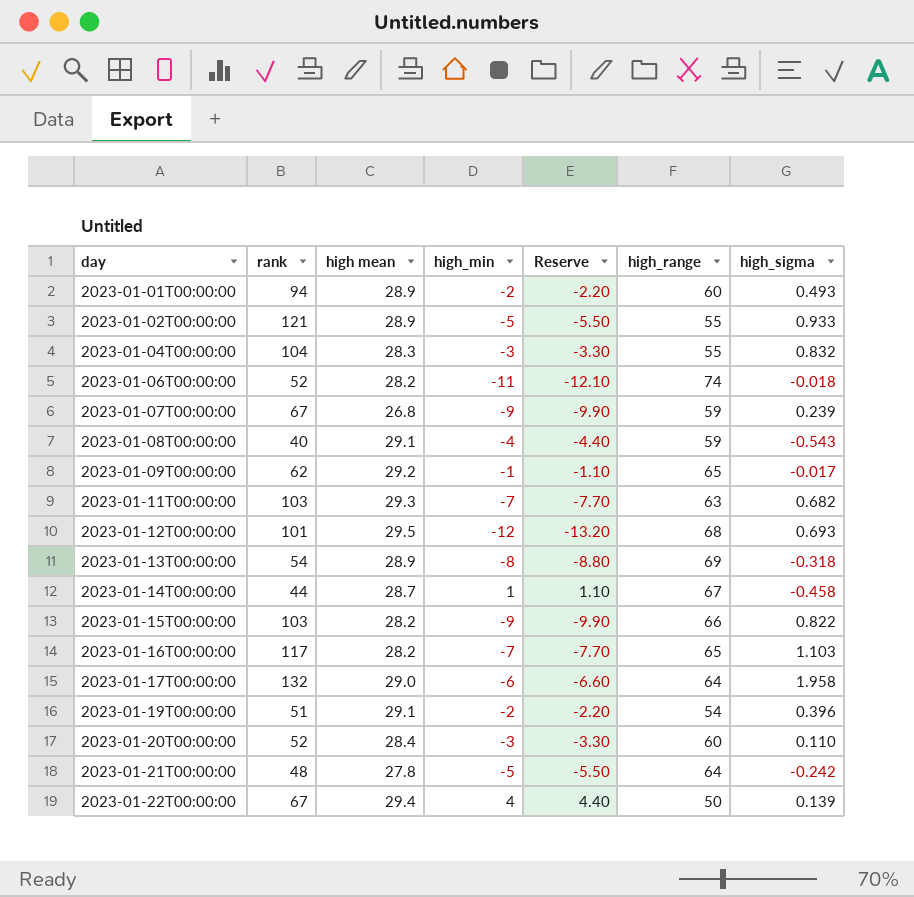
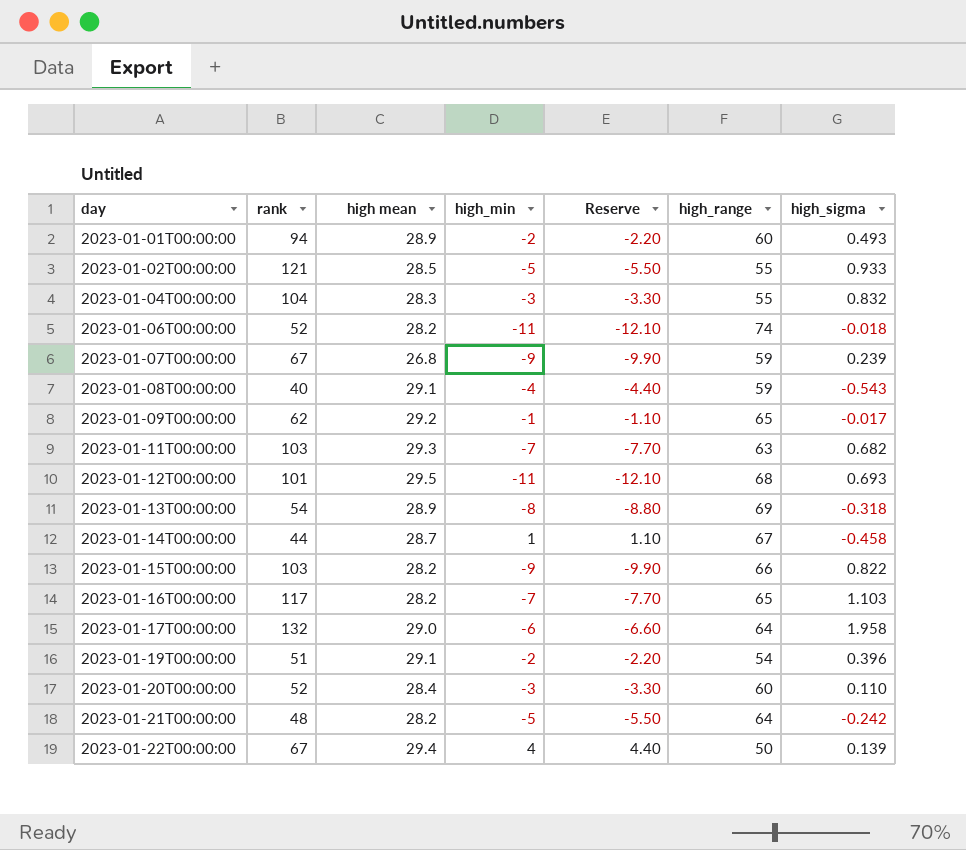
2023-01-02T00:00:00 | high mean: 28.9 -> 28.5
2023-01-12T00:00:00 | high_min: -12 -> -11
2023-01-12T00:00:00 | Reserve: -13.20 -> -12.10
2023-01-21T00:00:00 | high mean: 27.8 -> 28.2

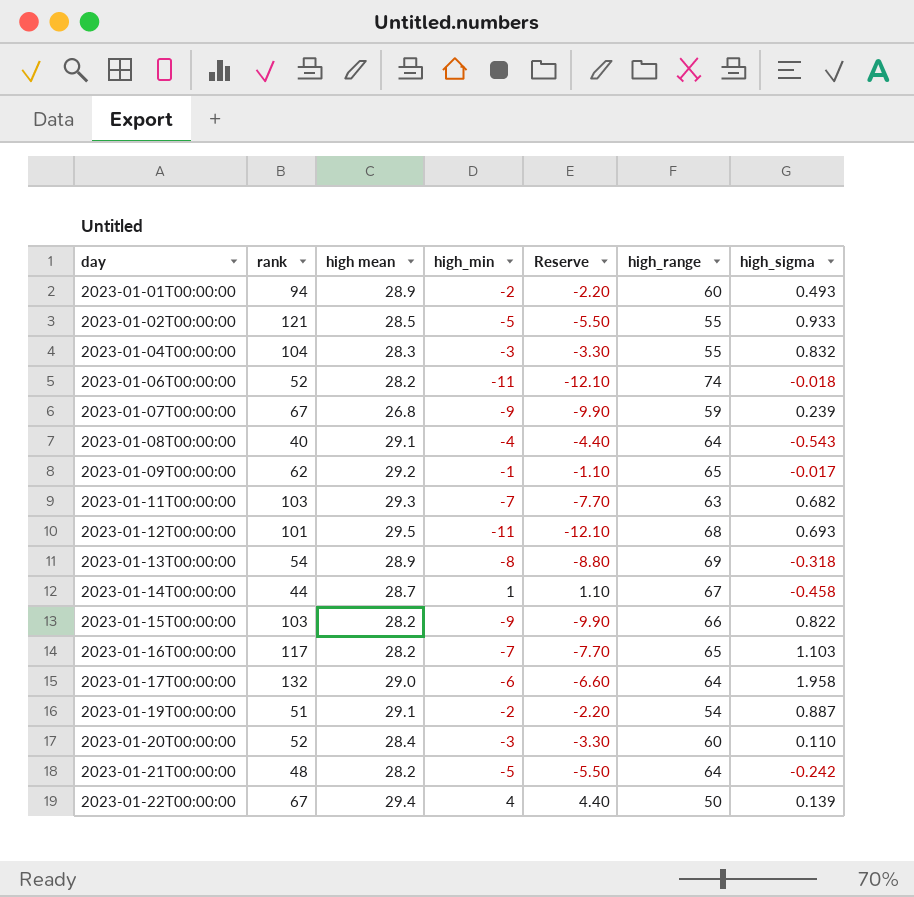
2023-01-08T00:00:00 | high_range: 59 -> 64
2023-01-19T00:00:00 | high_sigma: 0.396 -> 0.887

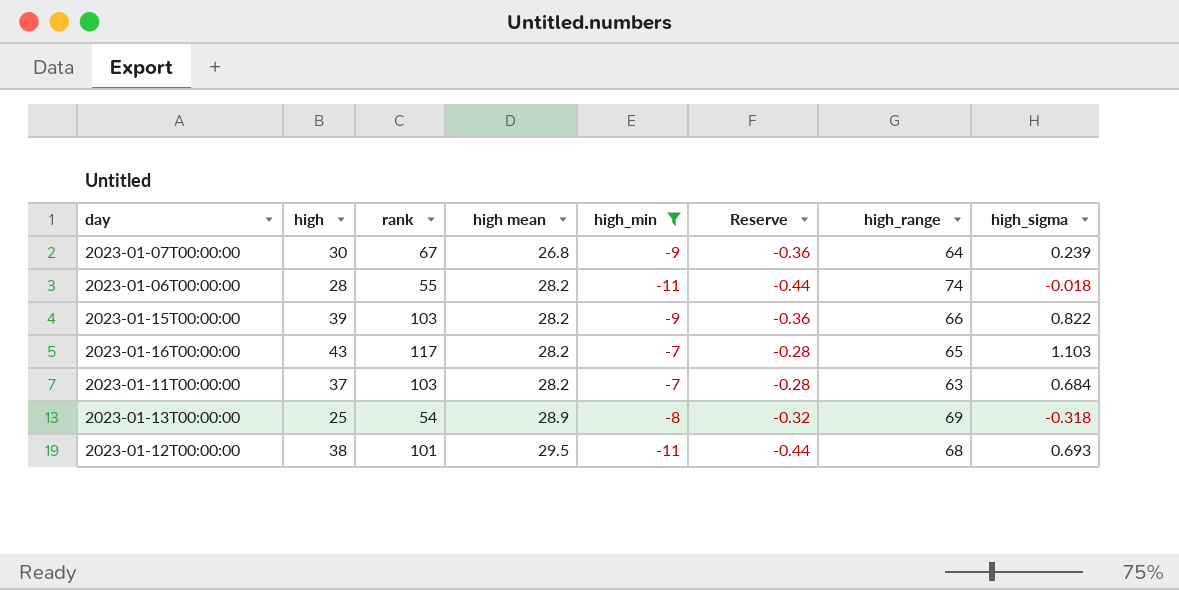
filter: none -> high_min <= -7
row order: day ascending -> high mean ascending
column high | position: none -> 2
column Reserve | formula: [high_min] * 1.1 -> [high_min] * 0.04
2023-01-07T00:00:00 | high_range: 59 -> 64
2023-01-06T00:00:00 | rank: 52 -> 55
2023-01-11T00:00:00 | high mean: 29.3 -> 28.2
2023-01-11T00:00:00 | high_sigma: 0.682 -> 0.684

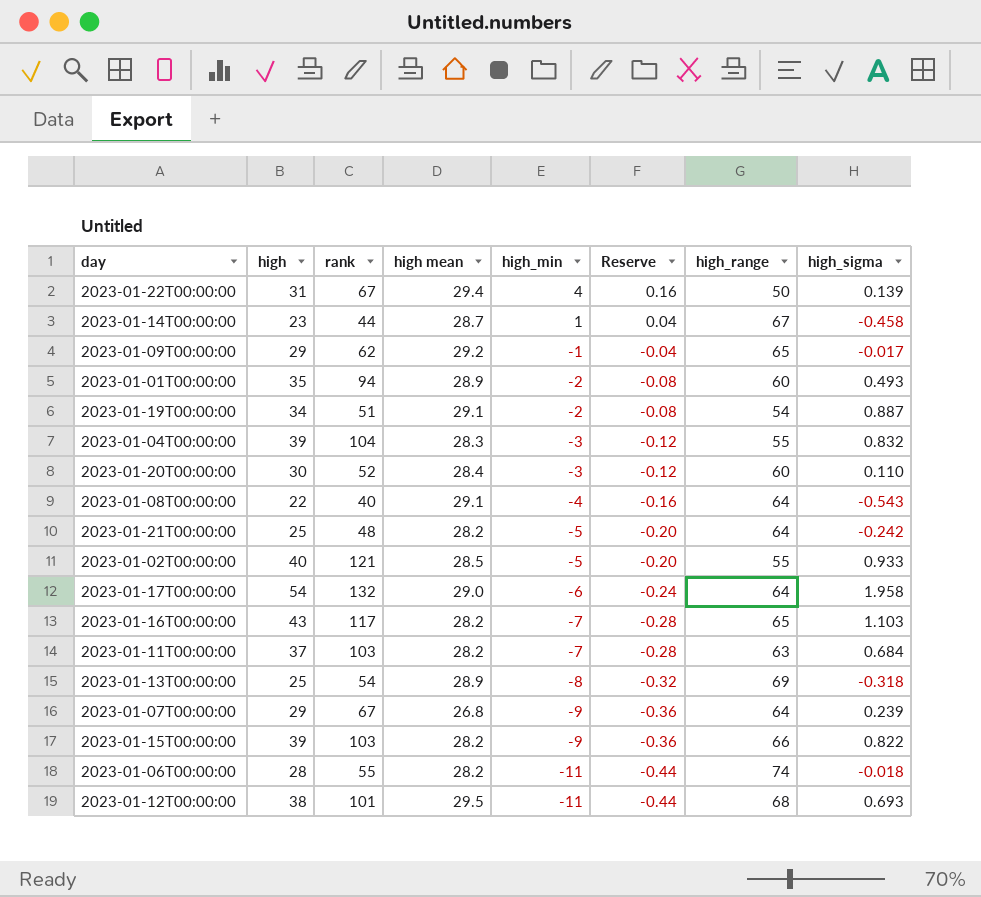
filter: high_min <= -7 -> none
row order: high mean ascending -> high_min descending
2023-01-07T00:00:00 | high: 30 -> 29

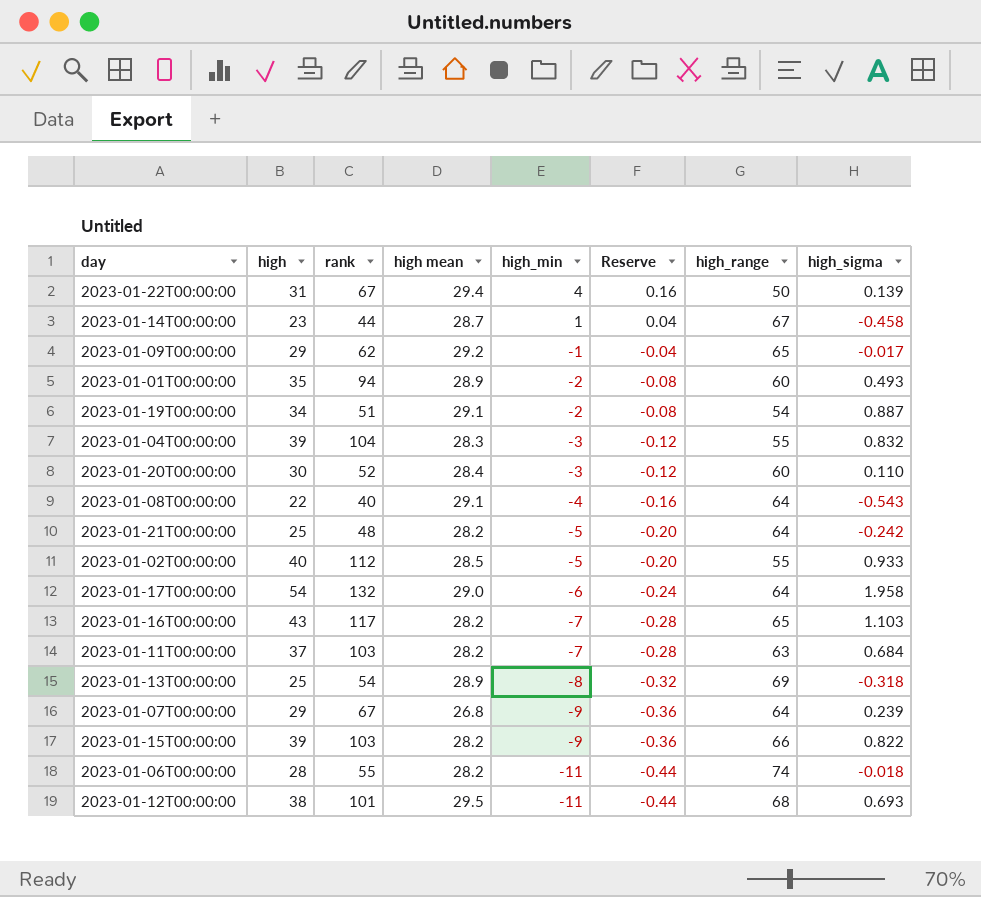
2023-01-02T00:00:00 | rank: 121 -> 112

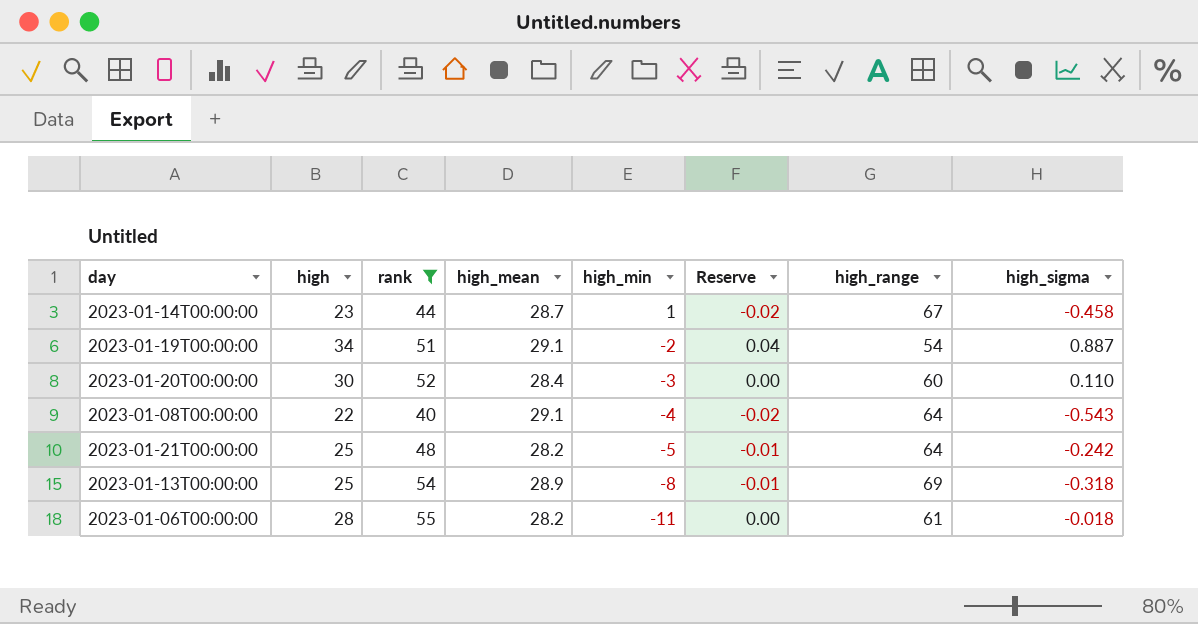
filter: none -> rank <= 55
column name: high mean -> high_mean
column Reserve | formula: [high_min] * 0.04 -> [high_sigma] * 0.04
2023-01-06T00:00:00 | high_range: 74 -> 61

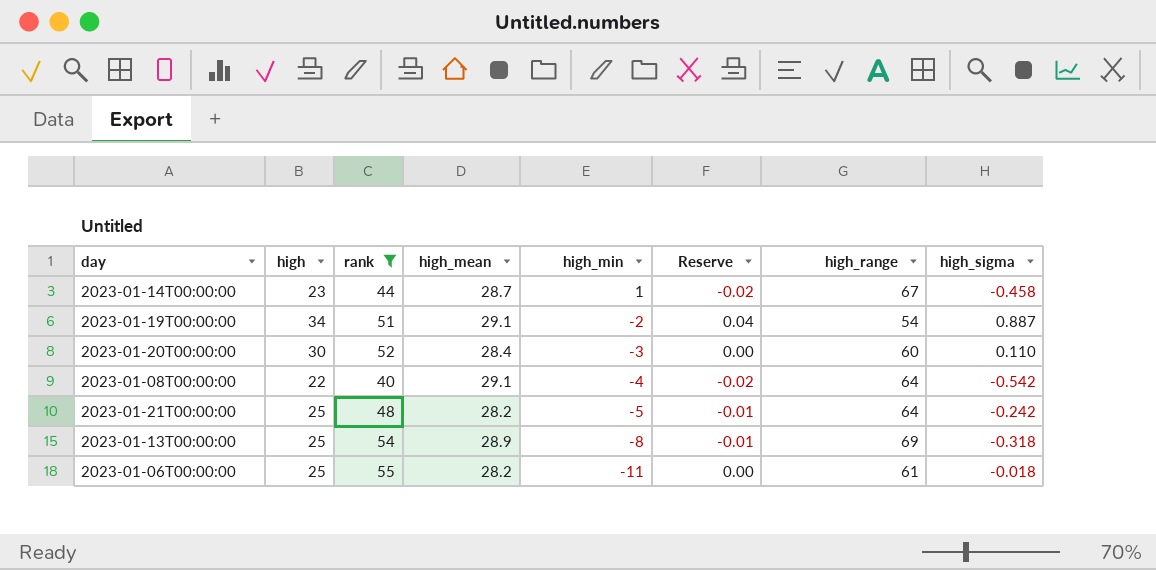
2023-01-08T00:00:00 | high_sigma: -0.543 -> -0.542
2023-01-06T00:00:00 | high: 28 -> 25

